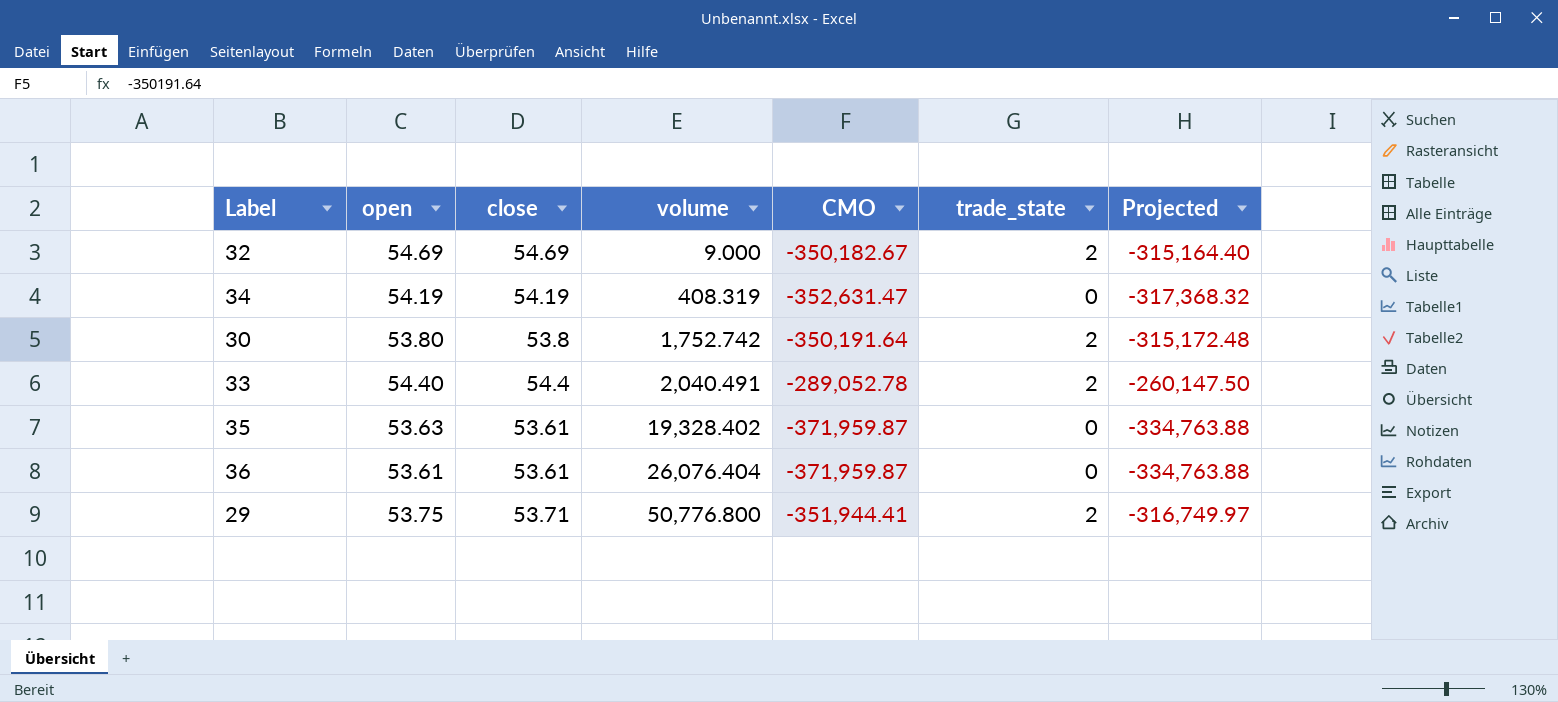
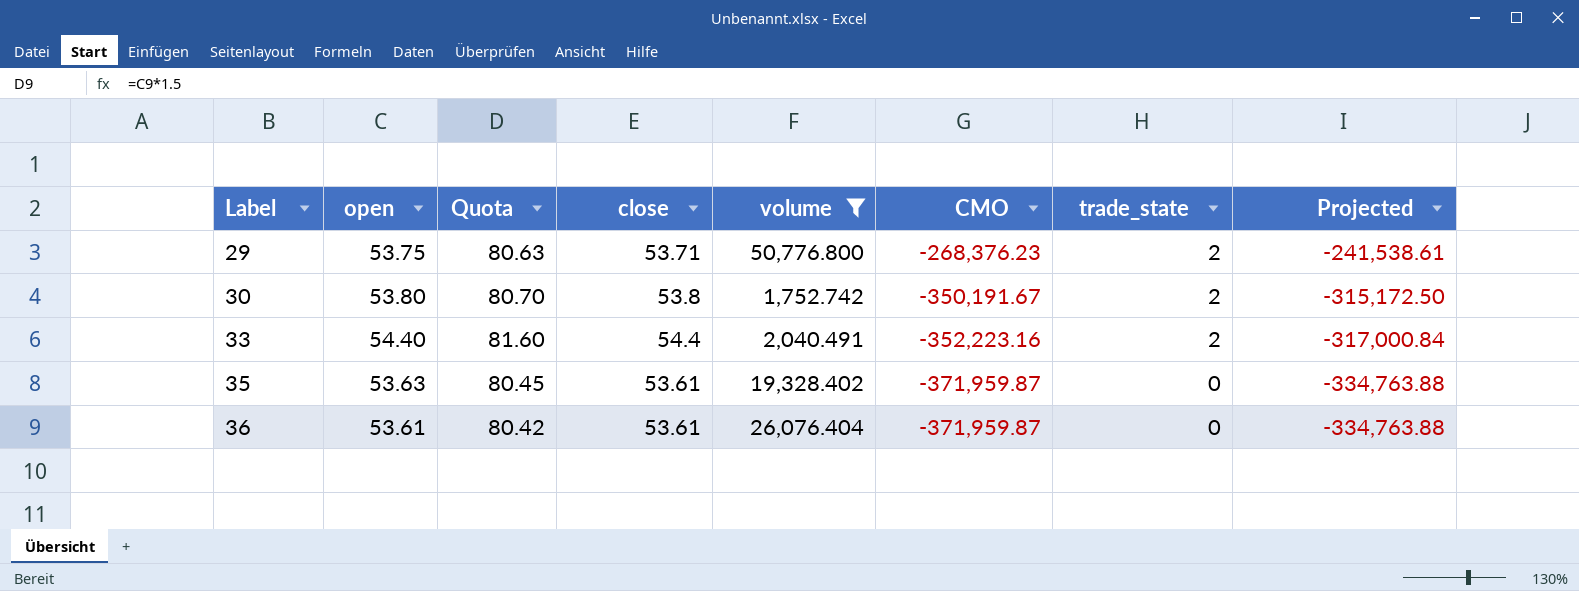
filter: none -> volume >= 1,752.742
row order: volume ascending -> Label ascending
column Quota | formula: none -> [open] * 1.5
29 | CMO: -351,944.41 -> -268,376.23
29 | Projected: -316,749.97 -> -241,538.61
30 | CMO: -350,191.64 -> -350,191.67
30 | Projected: -315,172.48 -> -315,172.50
33 | CMO: -289,052.78 -> -352,223.16
33 | Projected: -260,147.50 -> -317,000.84

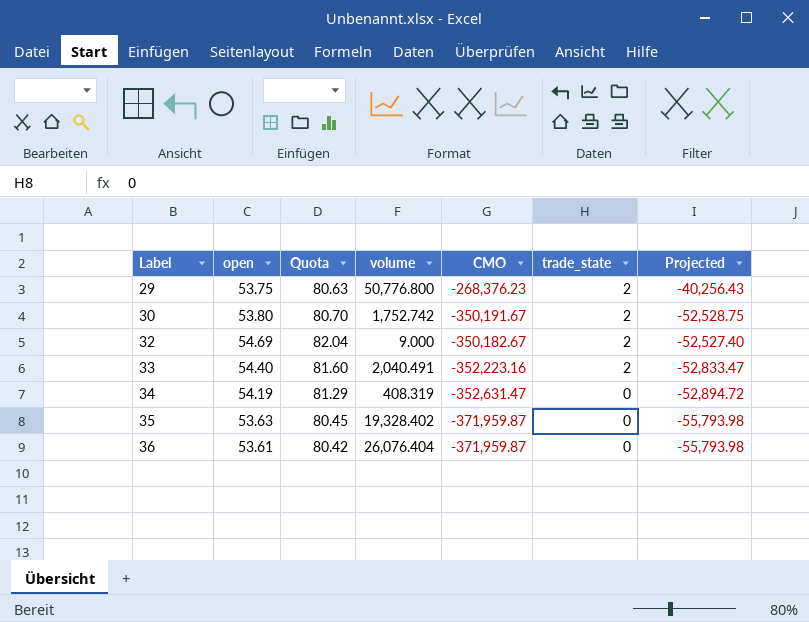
filter: volume >= 1,752.742 -> none
column close | position: 4 -> none
column Projected | formula: [CMO] * 0.9 -> [CMO] * 0.15

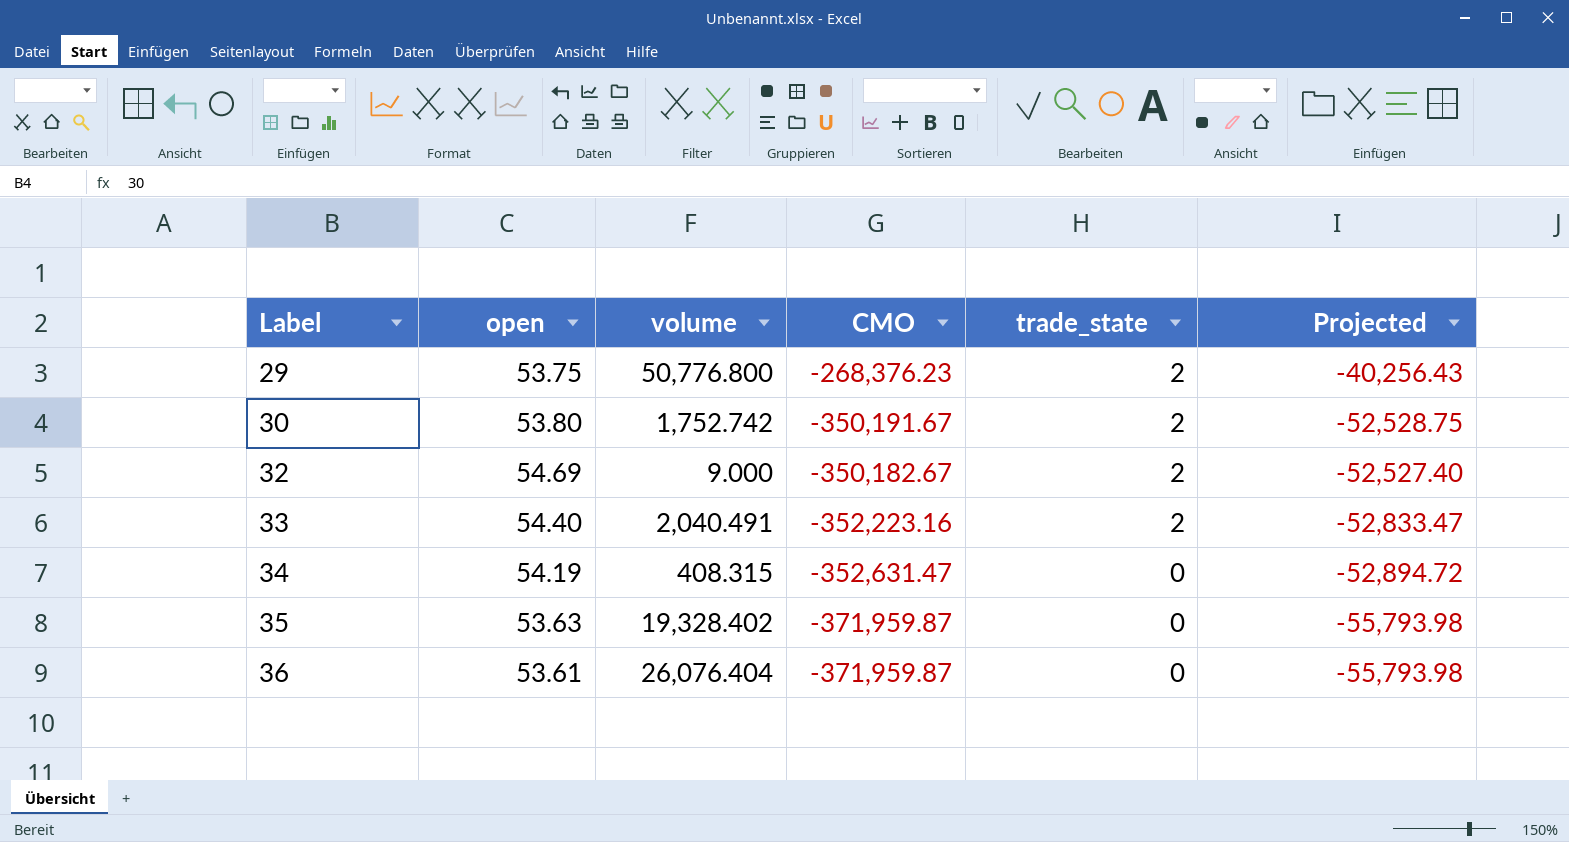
column Quota | formula: [open] * 1.5 -> none
34 | volume: 408.319 -> 408.315

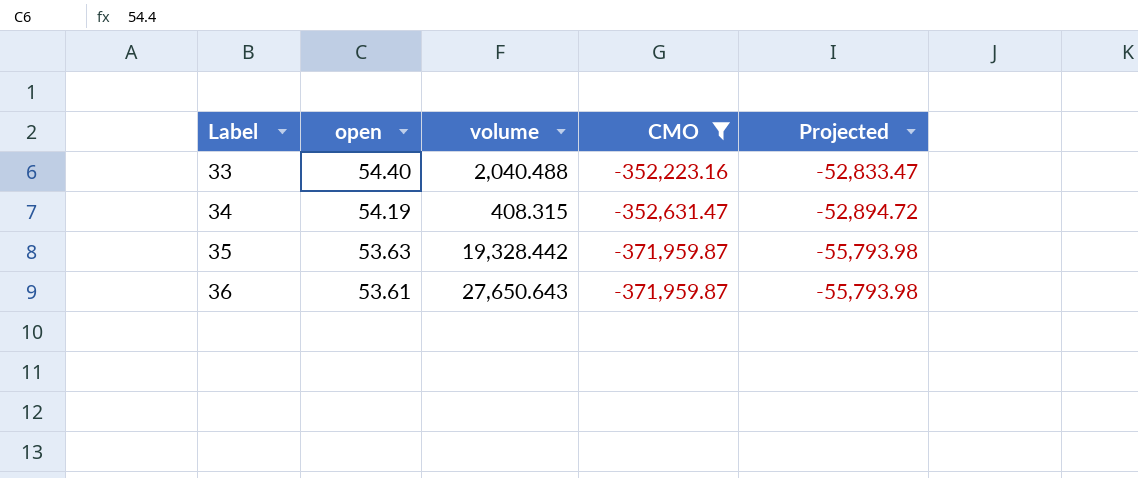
filter: none -> CMO <= -352,223.16
column trade_state | position: 5 -> none
33 | volume: 2,040.491 -> 2,040.488
35 | volume: 19,328.402 -> 19,328.442
36 | volume: 26,076.404 -> 27,650.643

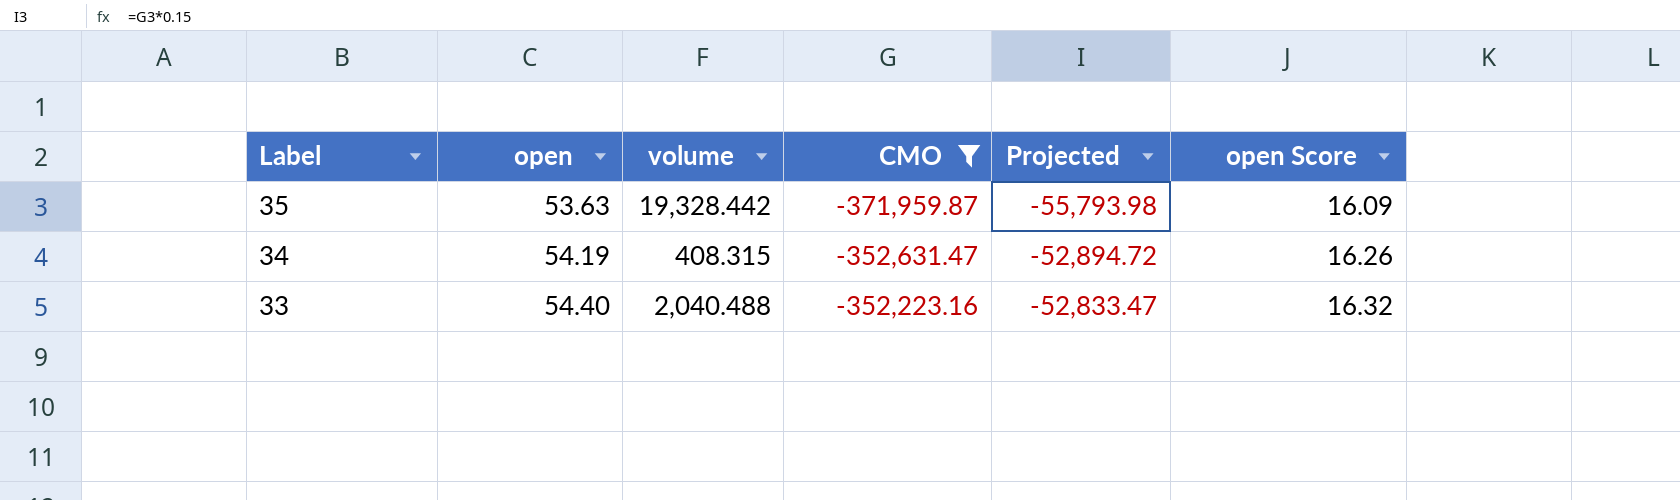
row order: Label ascending -> Label descending
column open Score | formula: none -> [open] * 0.3
row 36: 53.61 | 27,650.643 | -371,959.87 | -55,793.98 -> none

